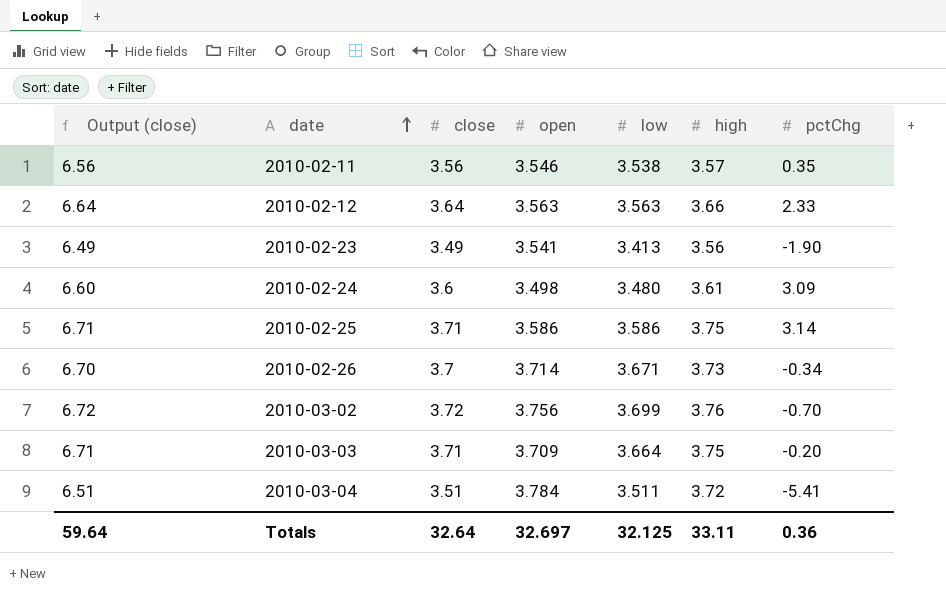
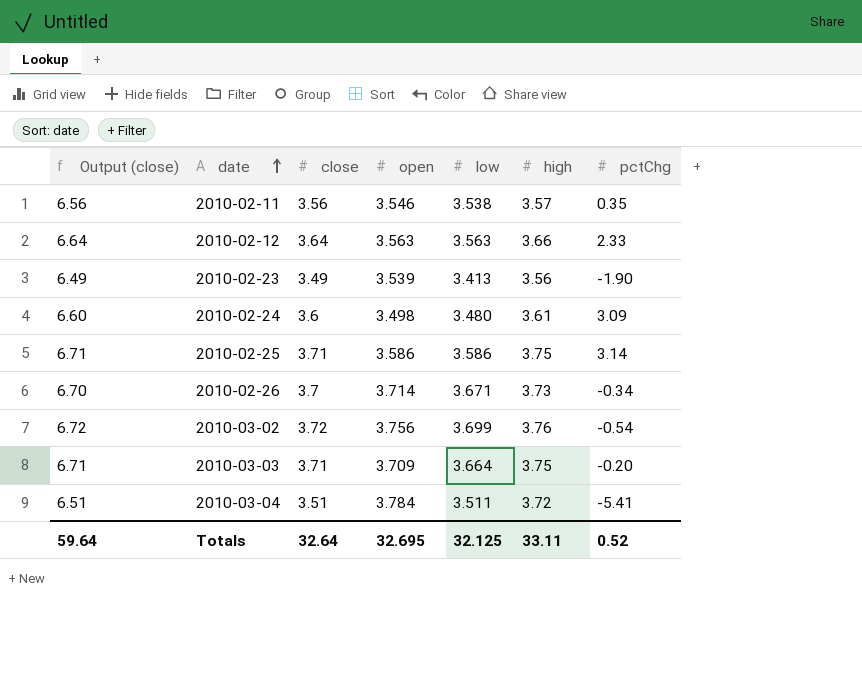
2010-02-23 | open: 3.541 -> 3.539
2010-03-02 | pctChg: -0.70 -> -0.54
Totals | open: 32.697 -> 32.695
Totals | pctChg: 0.36 -> 0.52

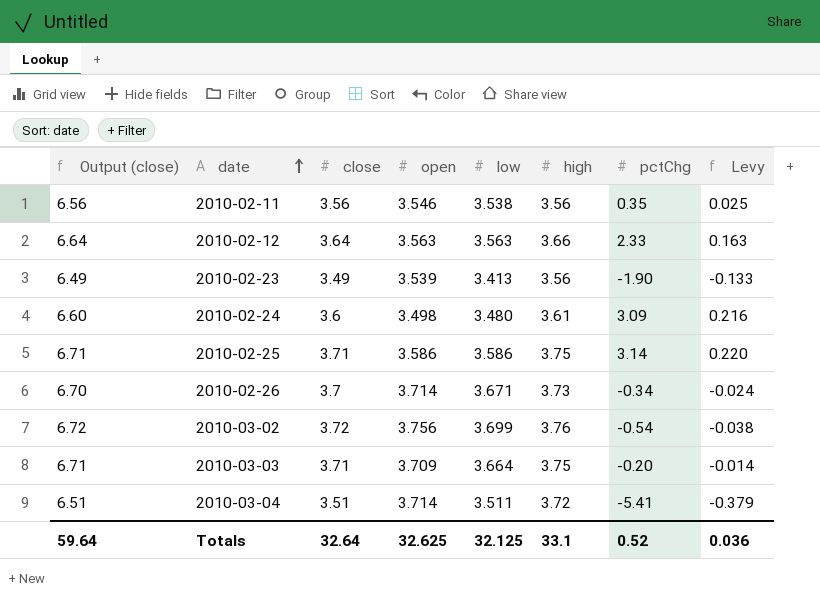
column Levy | formula: none -> [pctChg] * 0.07
2010-02-11 | high: 3.57 -> 3.56
2010-03-04 | open: 3.784 -> 3.714
Totals | open: 32.695 -> 32.625
Totals | high: 33.11 -> 33.1

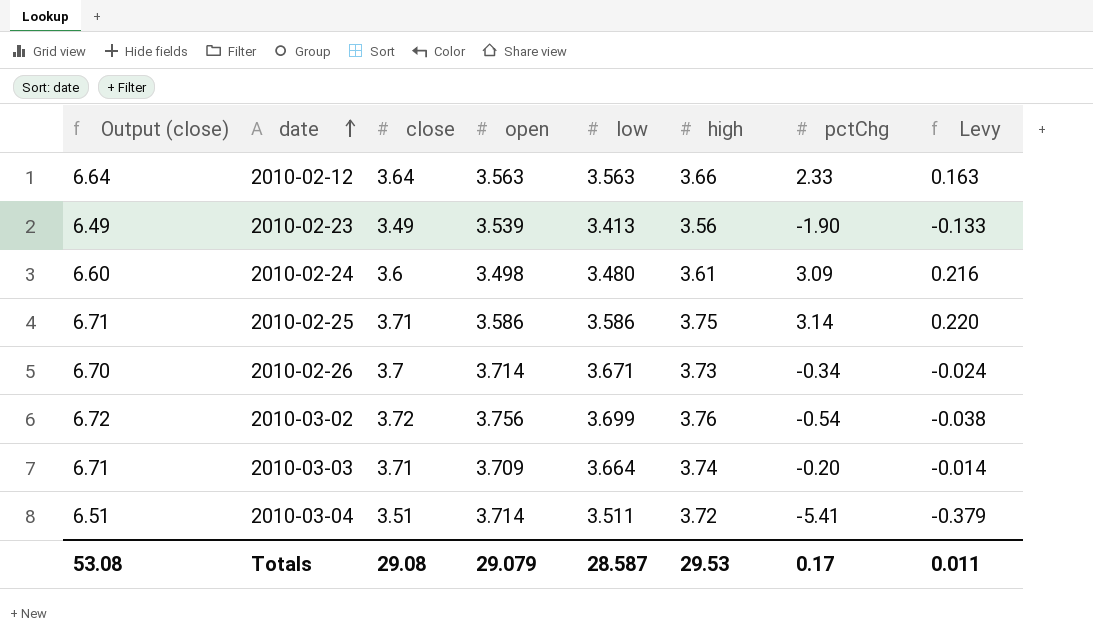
row 2010-02-11: 6.56 | 3.56 | 3.546 | 3.538 | 3.56 | 0.35 | 0.025 -> none
2010-03-03 | high: 3.75 -> 3.74
Totals | Output (close): 59.64 -> 53.08
Totals | close: 32.64 -> 29.08
Totals | open: 32.625 -> 29.079
Totals | low: 32.125 -> 28.587
Totals | high: 33.1 -> 29.53
Totals | pctChg: 0.52 -> 0.17
Totals | Levy: 0.036 -> 0.011

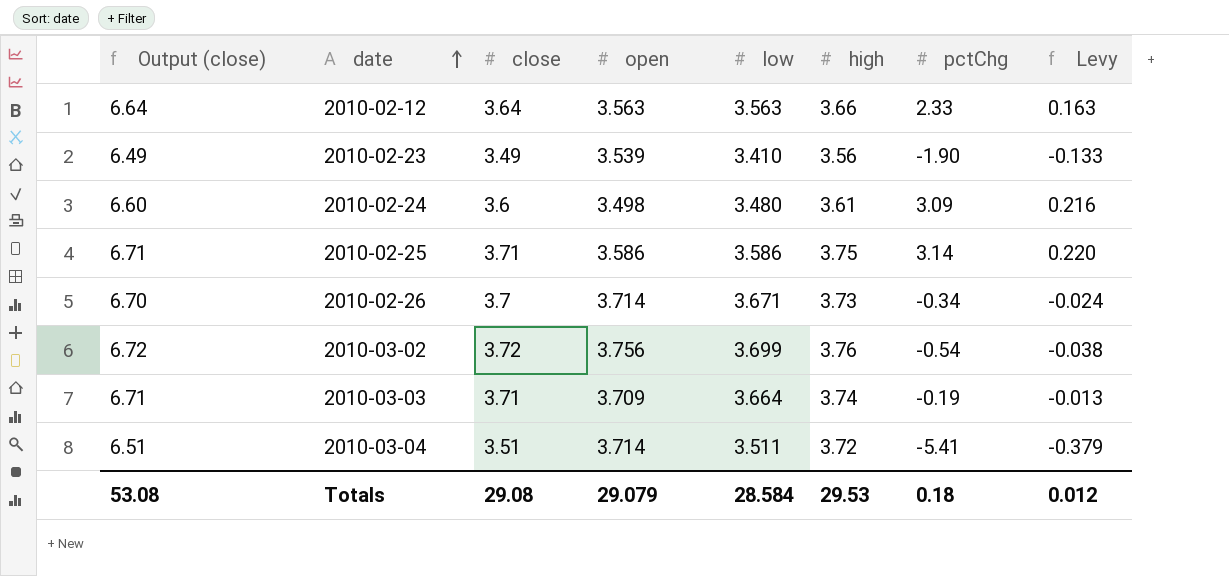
2010-02-23 | low: 3.413 -> 3.410
2010-03-03 | pctChg: -0.20 -> -0.19
2010-03-03 | Levy: -0.014 -> -0.013
Totals | low: 28.587 -> 28.584
Totals | pctChg: 0.17 -> 0.18
Totals | Levy: 0.011 -> 0.012

